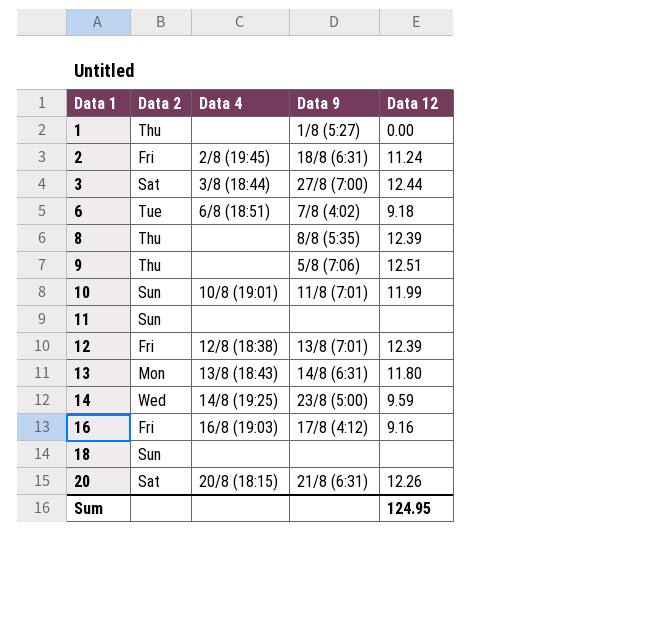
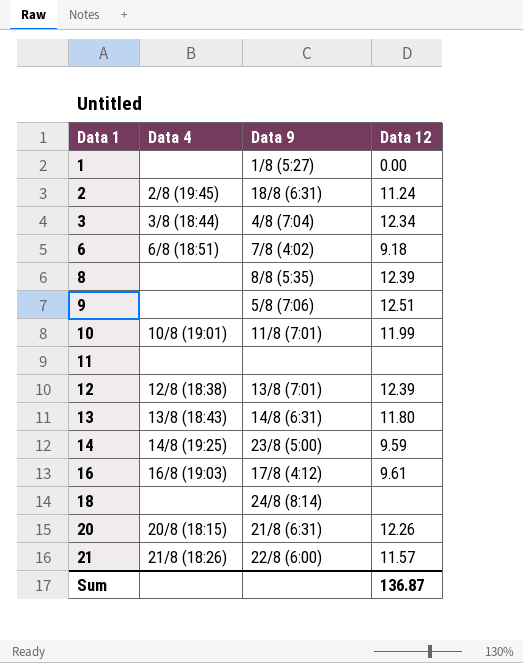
column Data 2 | position: 2 -> none
3 | Data 9: 27/8 (7:00) -> 4/8 (7:04)
3 | Data 12: 12.44 -> 12.34
16 | Data 12: 9.16 -> 9.61
18 | Data 9: none -> 24/8 (8:14)
row 21: none -> 21/8 (18:26) | 22/8 (6:00) | 11.57
Sum | Data 12: 124.95 -> 136.87

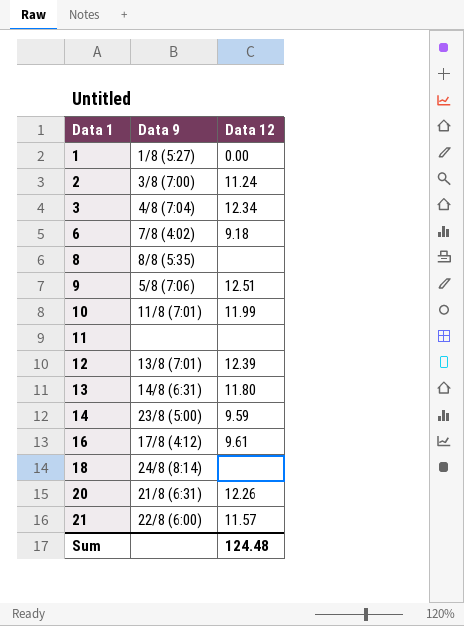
column Data 4 | position: 2 -> none
2 | Data 9: 18/8 (6:31) -> 3/8 (7:00)
8 | Data 12: 12.39 -> none
Sum | Data 12: 136.87 -> 124.48

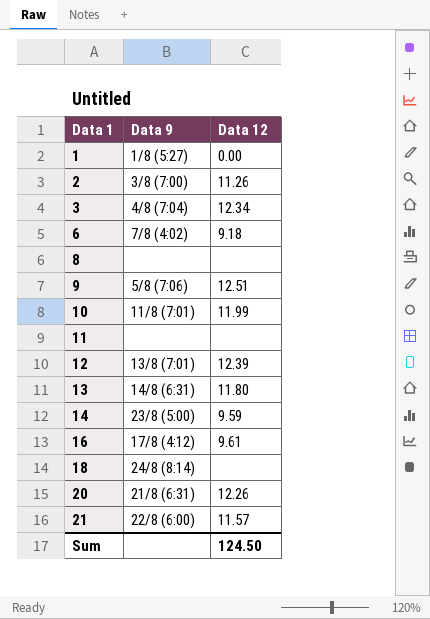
2 | Data 12: 11.24 -> 11.26
8 | Data 9: 8/8 (5:35) -> none
Sum | Data 12: 124.48 -> 124.50

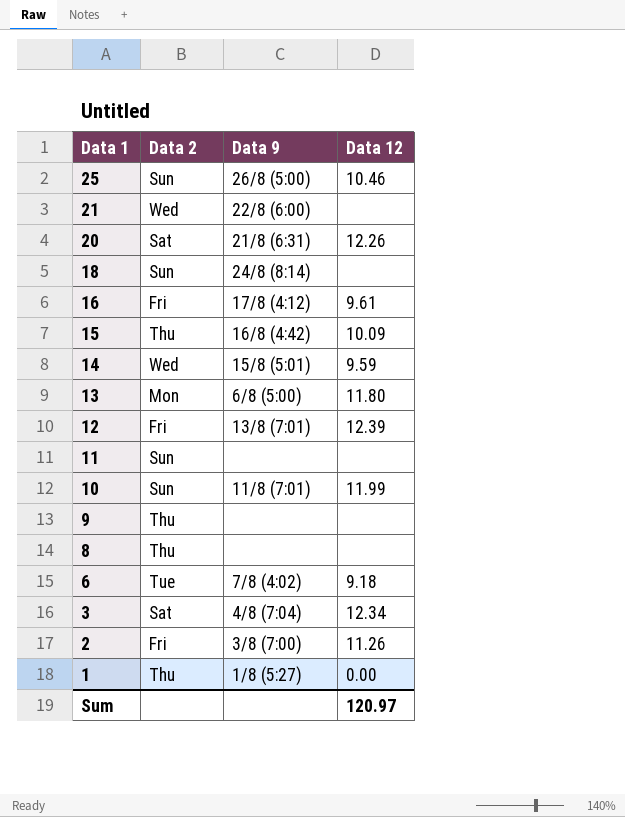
row order: Data 1 ascending -> Data 1 descending
column Data 2 | position: none -> 2
row 25: none -> Sun | 26/8 (5:00) | 10.46
21 | Data 12: 11.57 -> none
row 15: none -> Thu | 16/8 (4:42) | 10.09
14 | Data 9: 23/8 (5:00) -> 15/8 (5:01)
13 | Data 9: 14/8 (6:31) -> 6/8 (5:00)
9 | Data 9: 5/8 (7:06) -> none
9 | Data 12: 12.51 -> none
Sum | Data 12: 124.50 -> 120.97

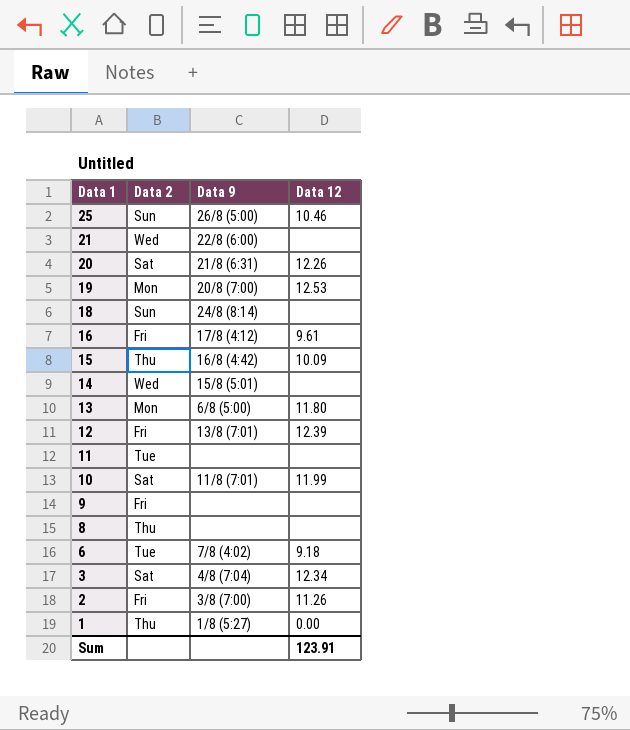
row 19: none -> Mon | 20/8 (7:00) | 12.53
14 | Data 12: 9.59 -> none
11 | Data 2: Sun -> Tue
10 | Data 2: Sun -> Sat
9 | Data 2: Thu -> Fri
Sum | Data 12: 120.97 -> 123.91

